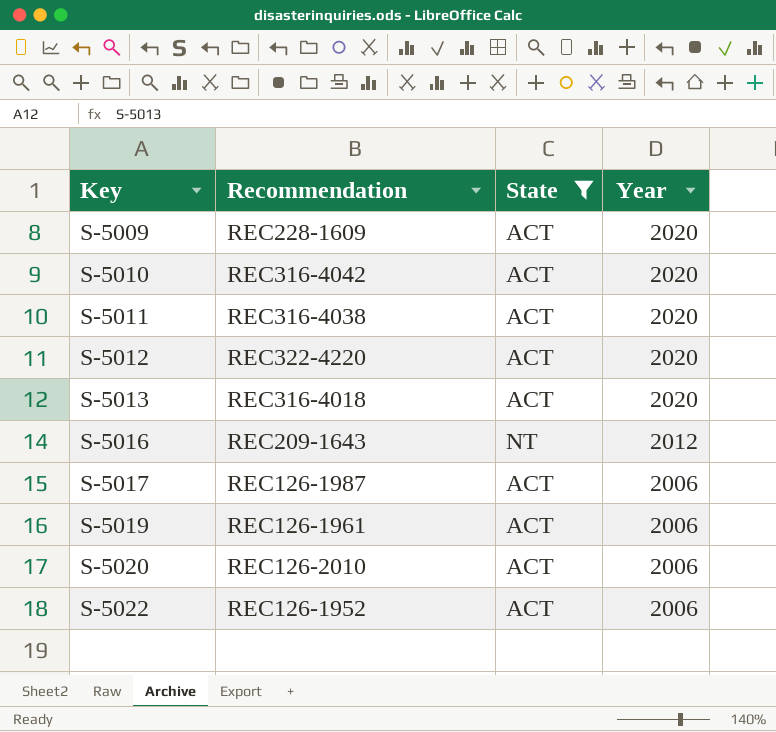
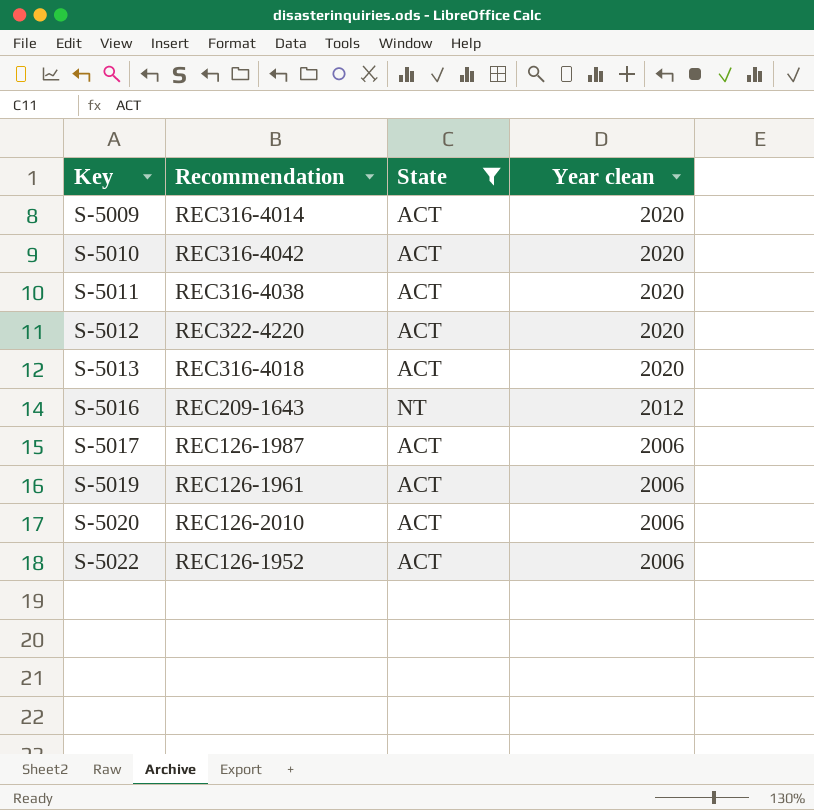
column name: Year -> Year clean
S-5009 | Recommendation: REC228-1609 -> REC316-4014

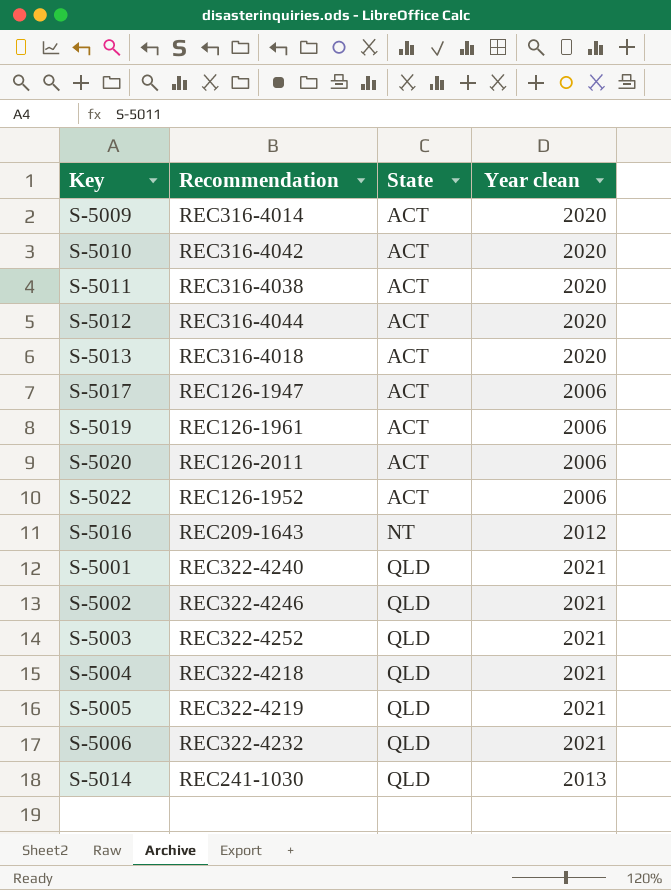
filter: State != QLD -> none
row order: Key ascending -> State ascending
S-5012 | Recommendation: REC322-4220 -> REC316-4044
S-5017 | Recommendation: REC126-1987 -> REC126-1947
S-5020 | Recommendation: REC126-2010 -> REC126-2011

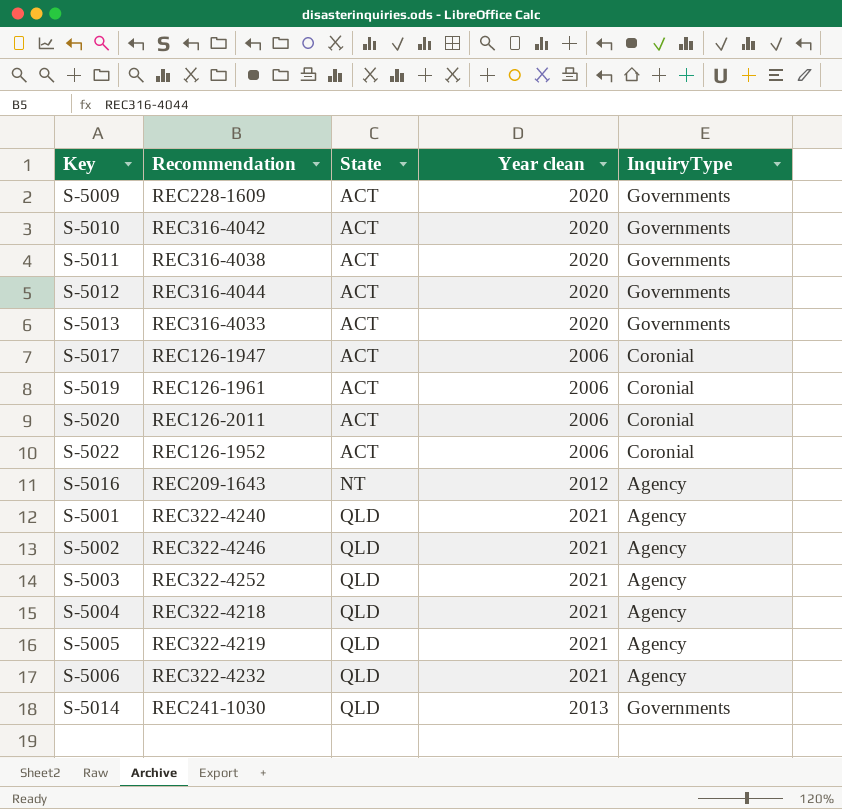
column InquiryType | position: none -> 5
S-5009 | Recommendation: REC316-4014 -> REC228-1609
S-5013 | Recommendation: REC316-4018 -> REC316-4033

